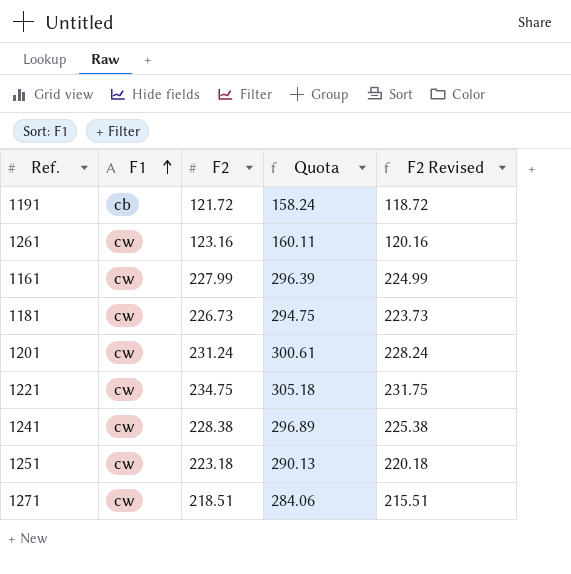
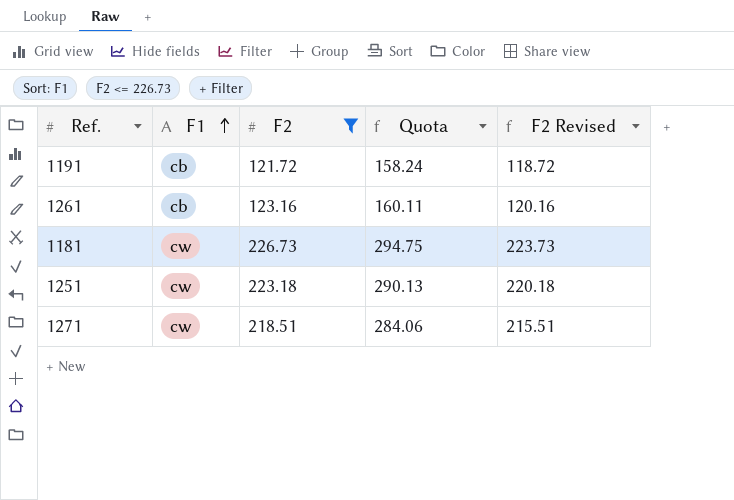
filter: none -> F2 <= 226.73
1261 | F1: cw -> cb

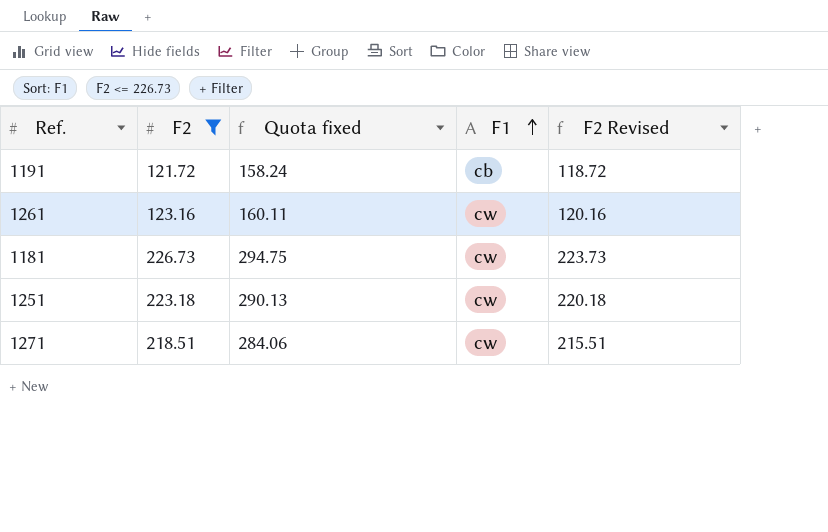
column name: Quota -> Quota fixed
column F1 | position: 2 -> 4
1261 | F1: cb -> cw

